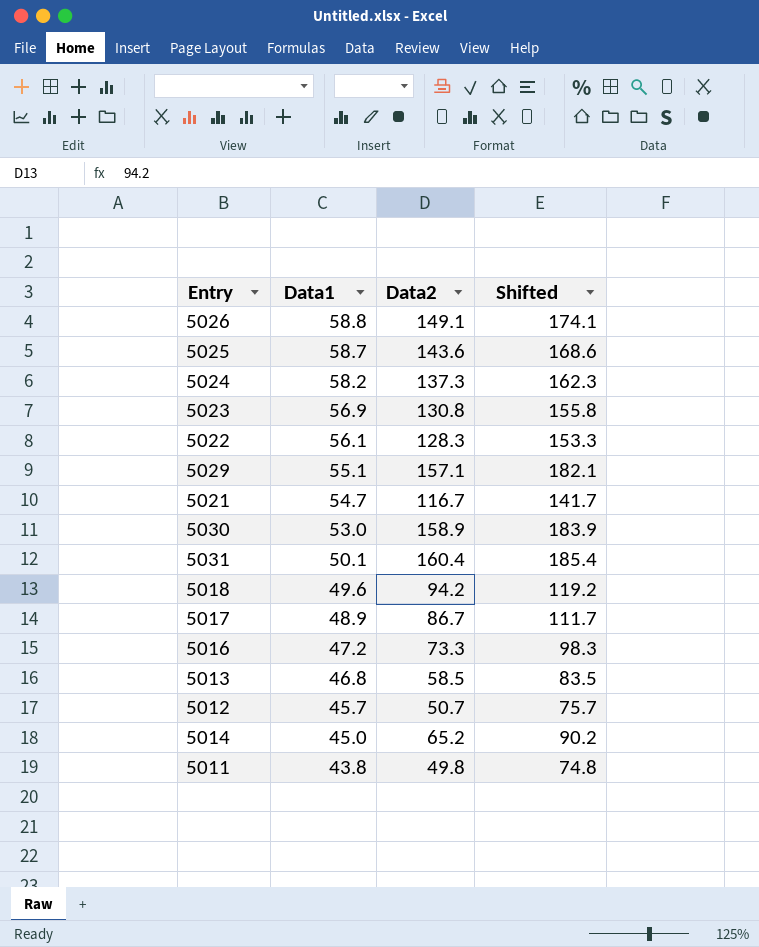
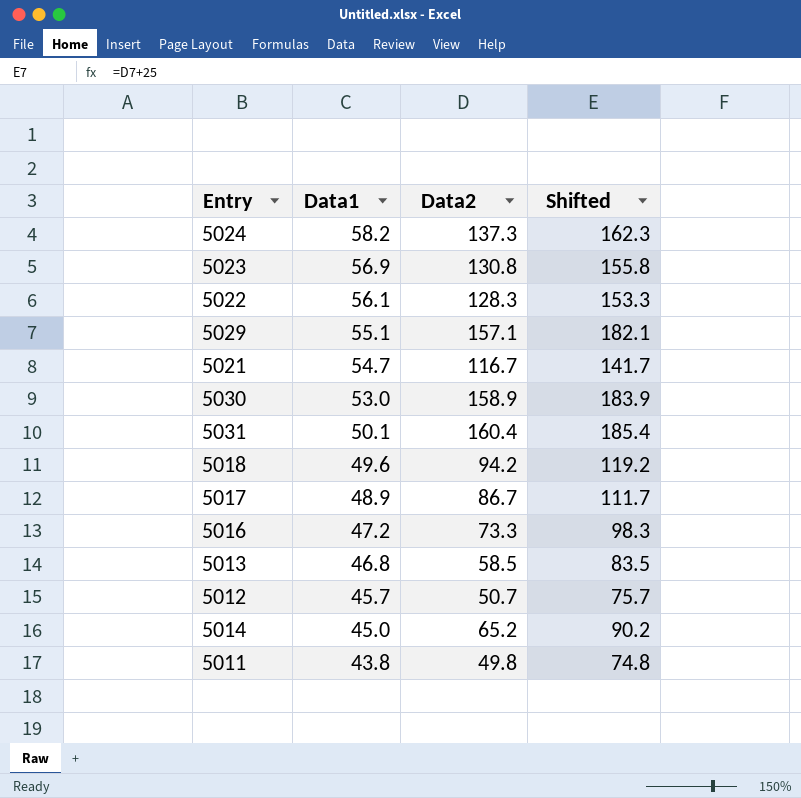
row 5026: 58.8 | 149.1 | 174.1 -> none
row 5025: 58.7 | 143.6 | 168.6 -> none

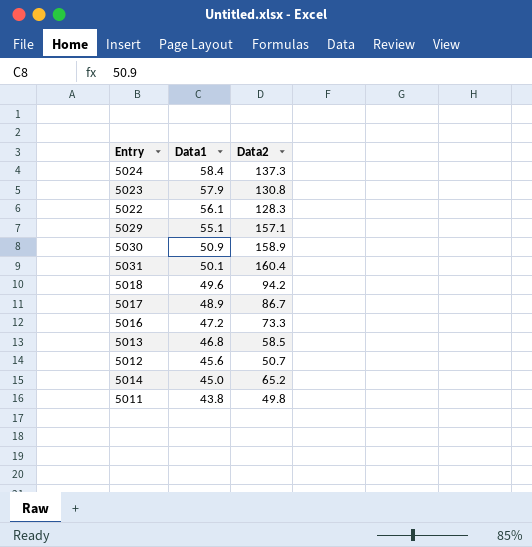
column Shifted | formula: [Data2] + 25 -> none
row 5021: 54.7 | 116.7 | 141.7 -> none
5024 | Data1: 58.2 -> 58.4
5023 | Data1: 56.9 -> 57.9
5030 | Data1: 53.0 -> 50.9
5012 | Data1: 45.7 -> 45.6

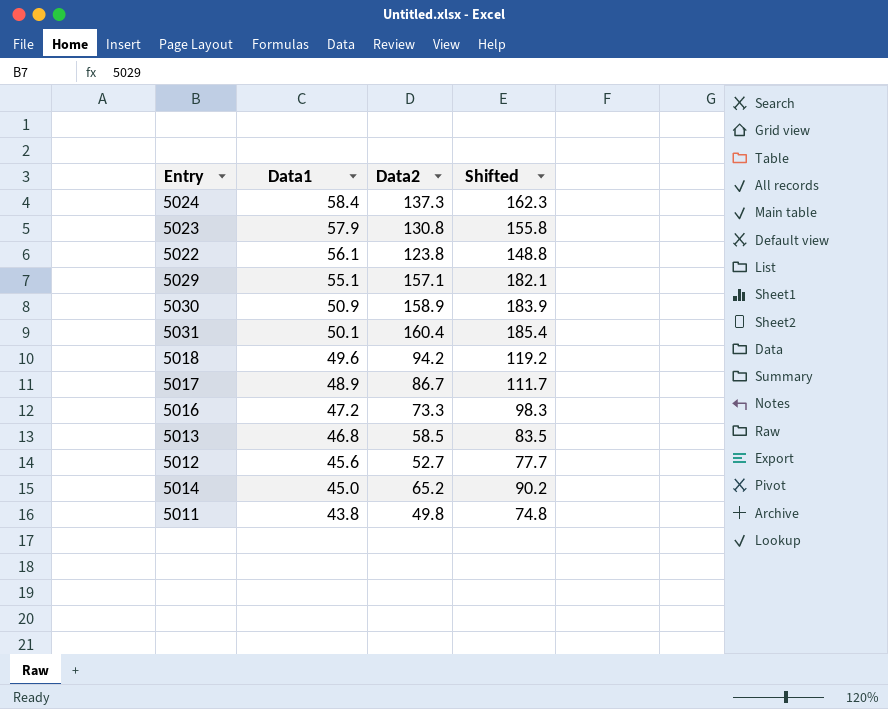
column Shifted | formula: none -> [Data2] + 25
5022 | Data2: 128.3 -> 123.8
5012 | Data2: 50.7 -> 52.7

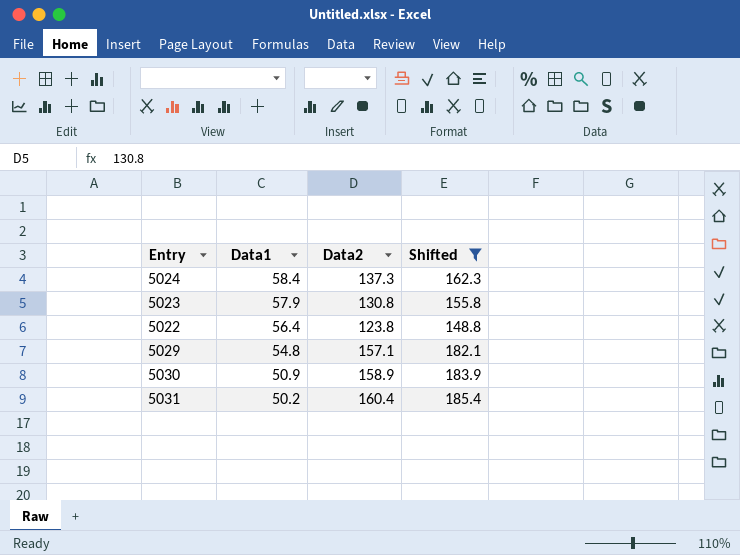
filter: none -> Shifted >= 148.8
5022 | Data1: 56.1 -> 56.4
5029 | Data1: 55.1 -> 54.8
5031 | Data1: 50.1 -> 50.2

